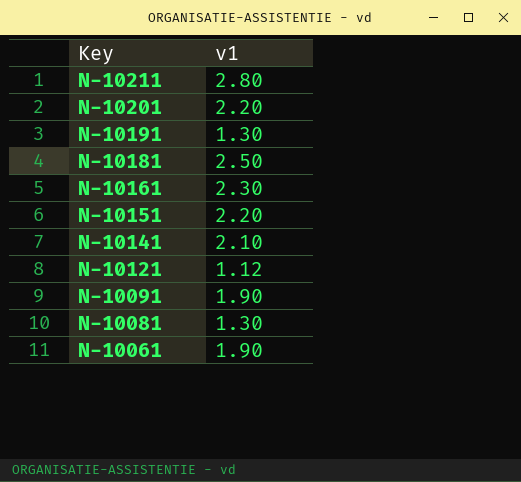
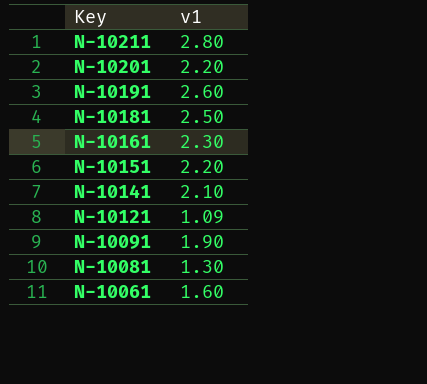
N-10191 | v1: 1.30 -> 2.60
N-10121 | v1: 1.12 -> 1.09
N-10061 | v1: 1.90 -> 1.60

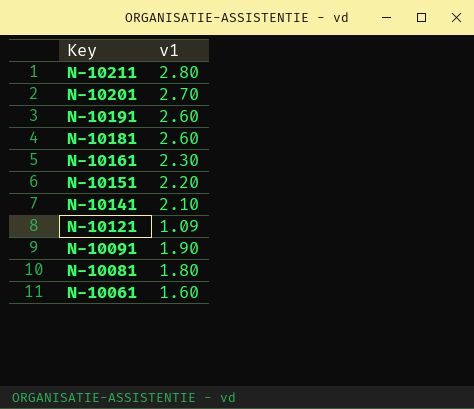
N-10201 | v1: 2.20 -> 2.70
N-10181 | v1: 2.50 -> 2.60
N-10081 | v1: 1.30 -> 1.80

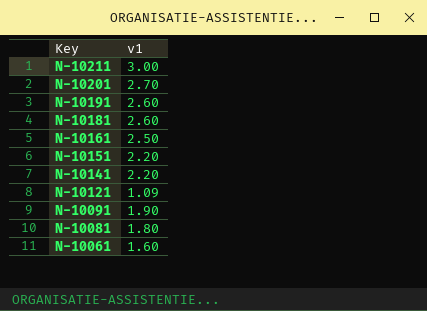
N-10211 | v1: 2.80 -> 3.00
N-10161 | v1: 2.30 -> 2.50
N-10141 | v1: 2.10 -> 2.20

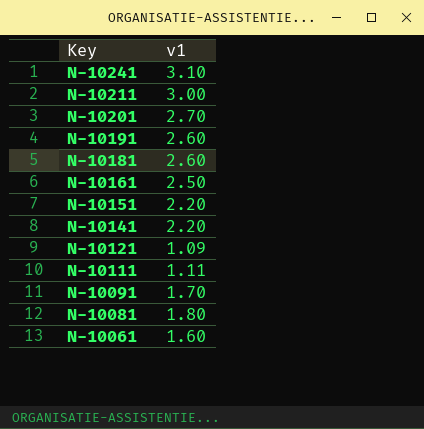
row N-10241: none -> 3.10
row N-10111: none -> 1.11
N-10091 | v1: 1.90 -> 1.70

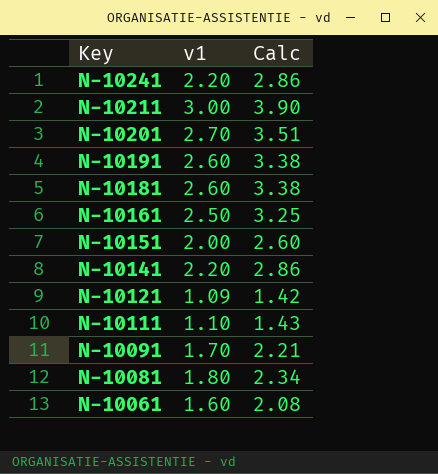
column Calc | formula: none -> [v1] * 1.3
N-10241 | v1: 3.10 -> 2.20
N-10151 | v1: 2.20 -> 2.00
N-10111 | v1: 1.11 -> 1.10

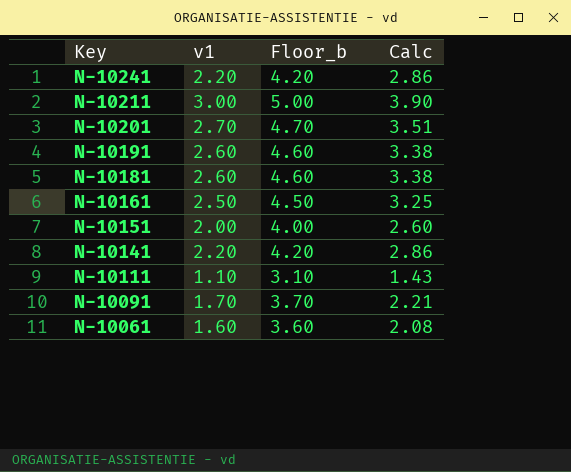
column Floor_b | formula: none -> [v1] + 2
row N-10121: 1.09 | 1.42 -> none
row N-10081: 1.80 | 2.34 -> none

